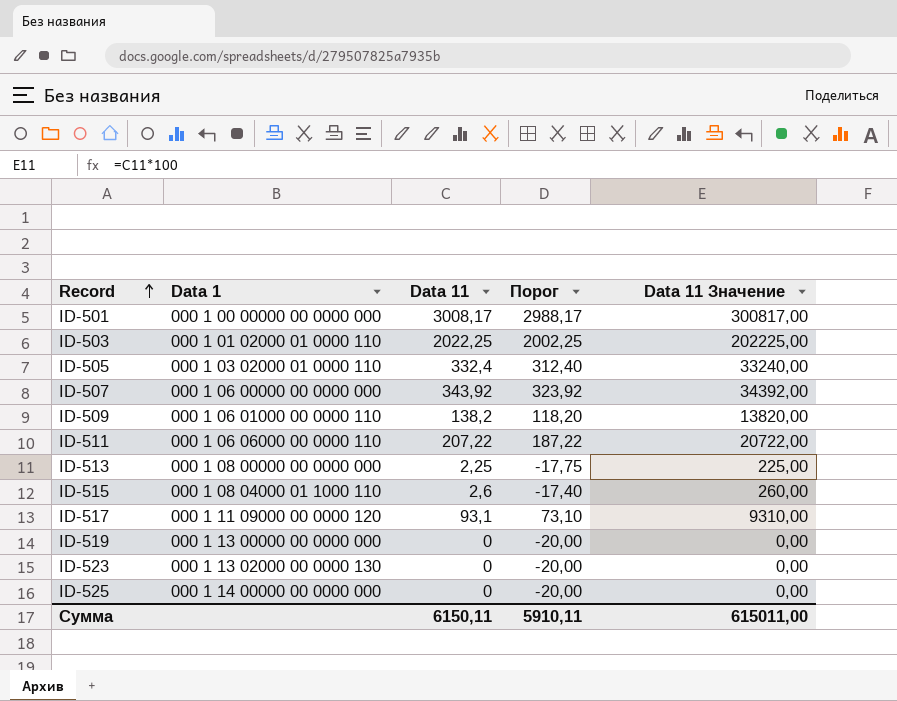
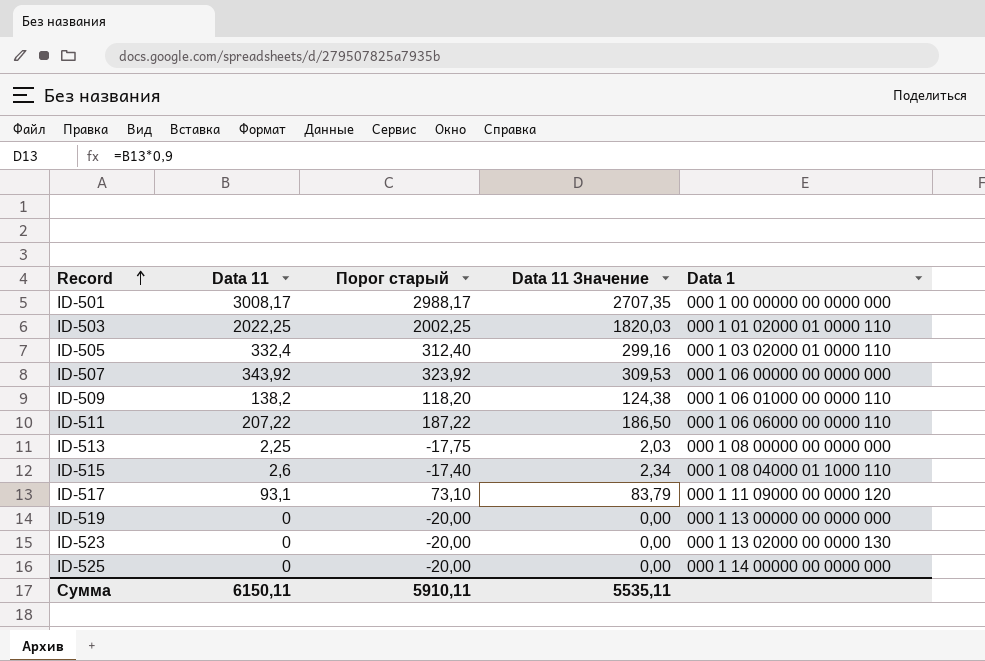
column name: Порог -> Порог старый
column Data 11 Значение | formula: [Data 11] * 100 -> [Data 11] * 0,9
column Data 1 | position: 2 -> 5
Сумма | Data 11 Значение: 615011,00 -> 5535,11

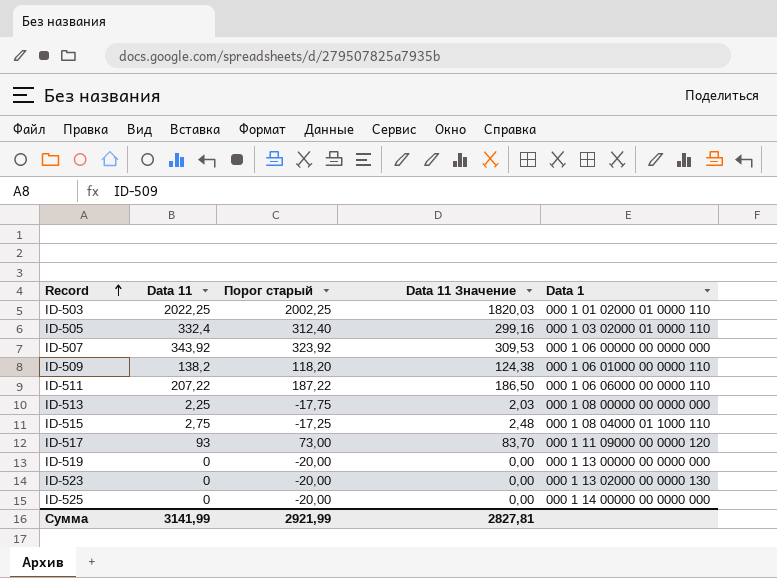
row ID-501: 3008,17 | 2988,17 | 2707,35 | 000 1 00 00000 00 0000 000 -> none
ID-515 | Data 11: 2,6 -> 2,75
ID-515 | Порог старый: -17,40 -> -17,25
ID-515 | Data 11 Значение: 2,34 -> 2,48
ID-517 | Data 11: 93,1 -> 93
ID-517 | Порог старый: 73,10 -> 73,00
ID-517 | Data 11 Значение: 83,79 -> 83,70
Сумма | Data 11: 6150,11 -> 3141,99
Сумма | Порог старый: 5910,11 -> 2921,99
Сумма | Data 11 Значение: 5535,11 -> 2827,81

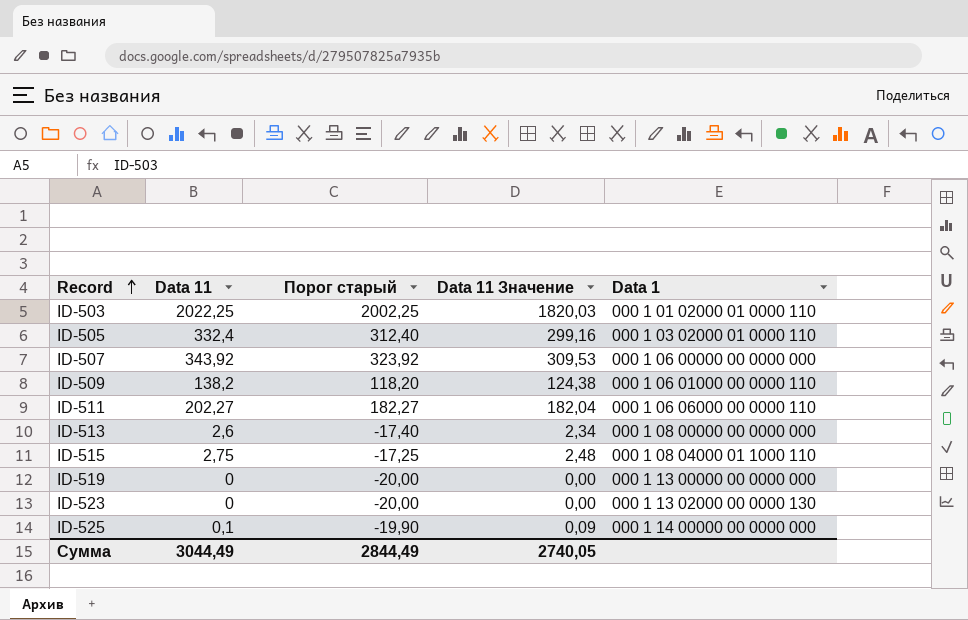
row ID-517: 93 | 73,00 | 83,70 | 000 1 11 09000 00 0000 120 -> none
ID-511 | Data 11: 207,22 -> 202,27
ID-511 | Порог старый: 187,22 -> 182,27
ID-511 | Data 11 Значение: 186,50 -> 182,04
ID-513 | Data 11: 2,25 -> 2,6
ID-513 | Порог старый: -17,75 -> -17,40
ID-513 | Data 11 Значение: 2,03 -> 2,34
ID-525 | Data 11: 0 -> 0,1
ID-525 | Порог старый: -20,00 -> -19,90
ID-525 | Data 11 Значение: 0,00 -> 0,09
Сумма | Data 11: 3141,99 -> 3044,49
Сумма | Порог старый: 2921,99 -> 2844,49
Сумма | Data 11 Значение: 2827,81 -> 2740,05

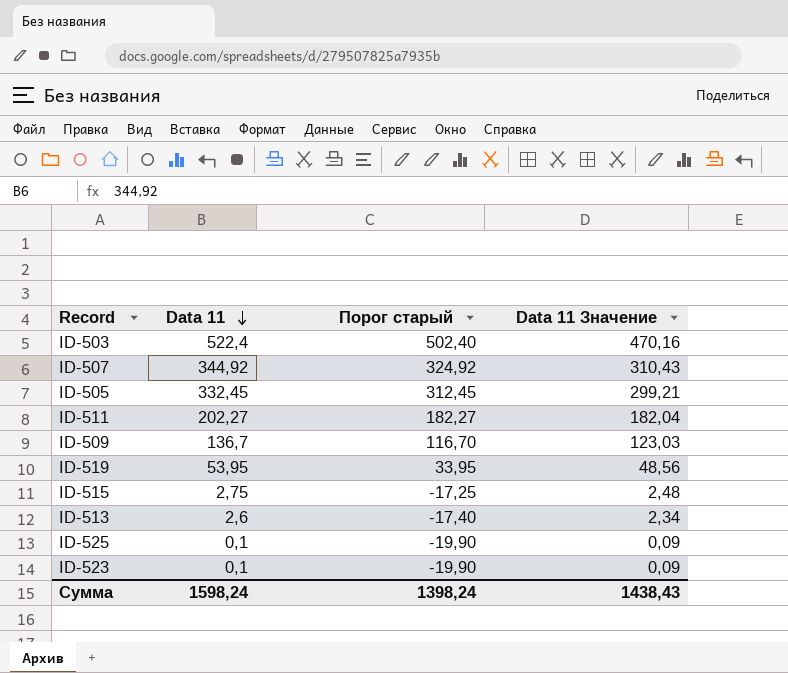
row order: Record ascending -> Data 11 descending
column Data 1 | position: 5 -> none
ID-503 | Data 11: 2022,25 -> 522,4
ID-503 | Порог старый: 2002,25 -> 502,40
ID-503 | Data 11 Значение: 1820,03 -> 470,16
ID-507 | Data 11: 343,92 -> 344,92
ID-507 | Порог старый: 323,92 -> 324,92
ID-507 | Data 11 Значение: 309,53 -> 310,43
ID-505 | Data 11: 332,4 -> 332,45
ID-505 | Порог старый: 312,40 -> 312,45
ID-505 | Data 11 Значение: 299,16 -> 299,21
ID-509 | Data 11: 138,2 -> 136,7
ID-509 | Порог старый: 118,20 -> 116,70
ID-509 | Data 11 Значение: 124,38 -> 123,03
ID-519 | Data 11: 0 -> 53,95
ID-519 | Порог старый: -20,00 -> 33,95
ID-519 | Data 11 Значение: 0,00 -> 48,56
ID-523 | Data 11: 0 -> 0,1
ID-523 | Порог старый: -20,00 -> -19,90
ID-523 | Data 11 Значение: 0,00 -> 0,09
Сумма | Data 11: 3044,49 -> 1598,24
Сумма | Порог старый: 2844,49 -> 1398,24
Сумма | Data 11 Значение: 2740,05 -> 1438,43

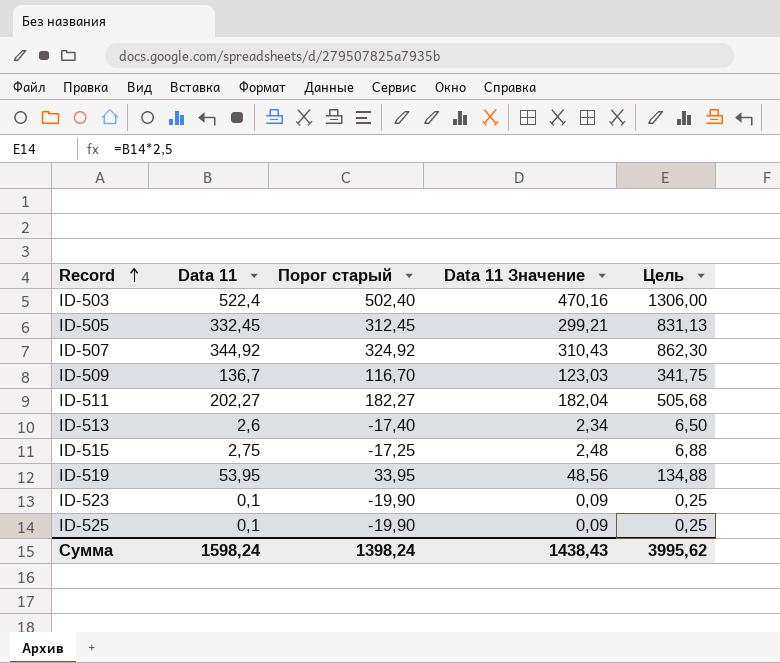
row order: Data 11 descending -> Record ascending
column Цель | formula: none -> [Data 11] * 2,5

